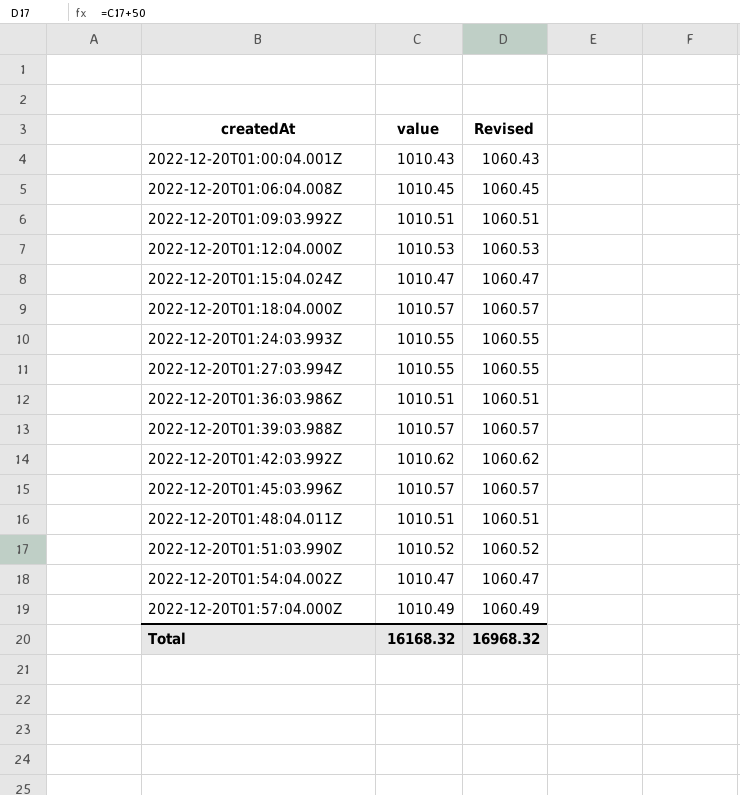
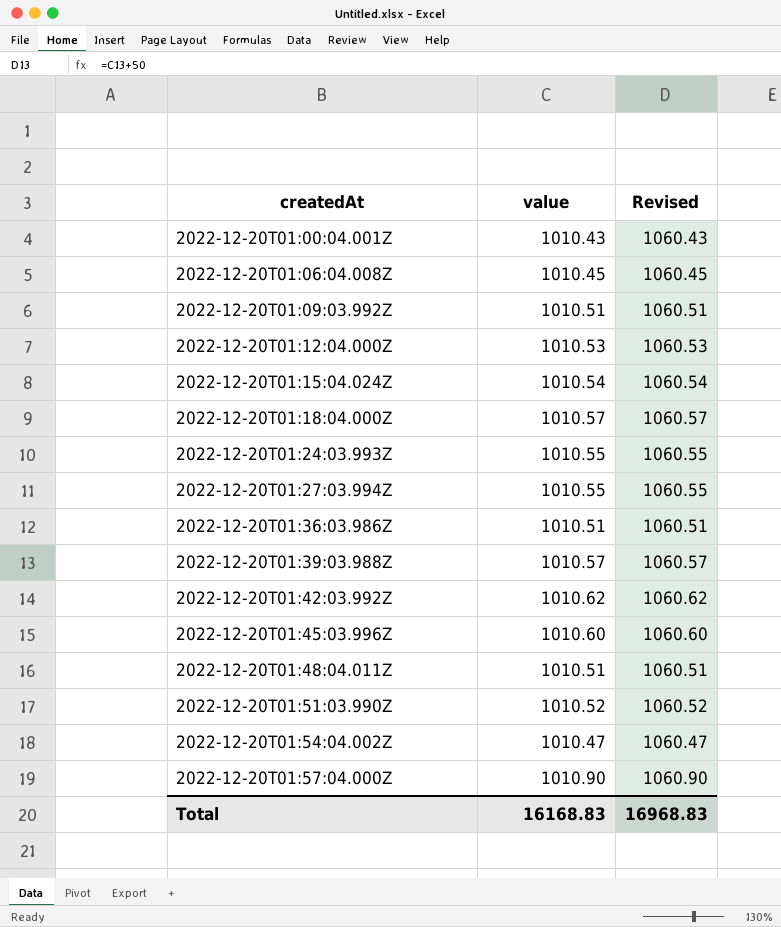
2022-12-20T01:15:04.024Z | value: 1010.47 -> 1010.54
2022-12-20T01:15:04.024Z | Revised: 1060.47 -> 1060.54
2022-12-20T01:45:03.996Z | value: 1010.57 -> 1010.60
2022-12-20T01:45:03.996Z | Revised: 1060.57 -> 1060.60
2022-12-20T01:57:04.000Z | value: 1010.49 -> 1010.90
2022-12-20T01:57:04.000Z | Revised: 1060.49 -> 1060.90
Total | value: 16168.32 -> 16168.83
Total | Revised: 16968.32 -> 16968.83

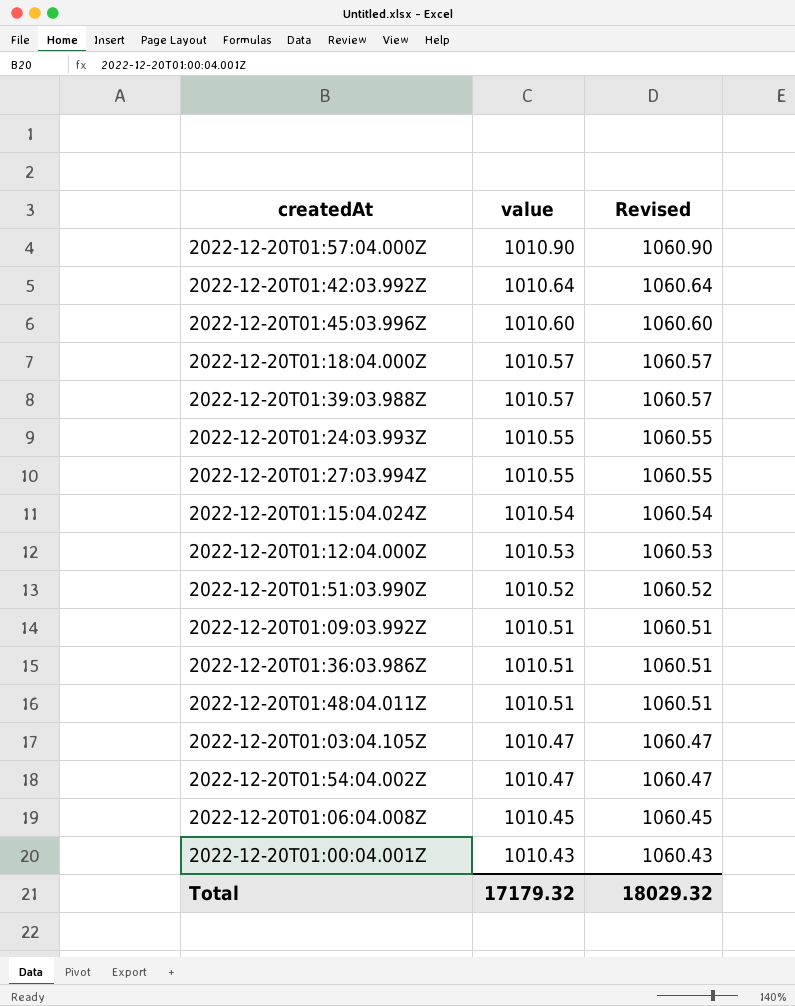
row order: createdAt ascending -> value descending
2022-12-20T01:42:03.992Z | value: 1010.62 -> 1010.64
2022-12-20T01:42:03.992Z | Revised: 1060.62 -> 1060.64
row 2022-12-20T01:03:04.105Z: none -> 1010.47 | 1060.47
Total | value: 16168.83 -> 17179.32
Total | Revised: 16968.83 -> 18029.32

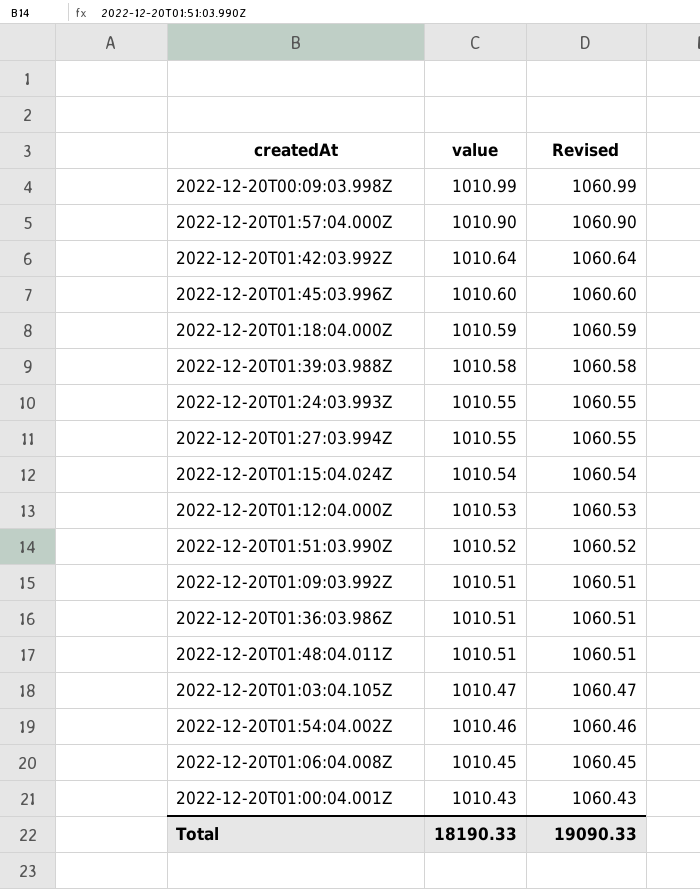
row 2022-12-20T00:09:03.998Z: none -> 1010.99 | 1060.99
2022-12-20T01:18:04.000Z | value: 1010.57 -> 1010.59
2022-12-20T01:18:04.000Z | Revised: 1060.57 -> 1060.59
2022-12-20T01:39:03.988Z | value: 1010.57 -> 1010.58
2022-12-20T01:39:03.988Z | Revised: 1060.57 -> 1060.58
2022-12-20T01:54:04.002Z | value: 1010.47 -> 1010.46
2022-12-20T01:54:04.002Z | Revised: 1060.47 -> 1060.46
Total | value: 17179.32 -> 18190.33
Total | Revised: 18029.32 -> 19090.33

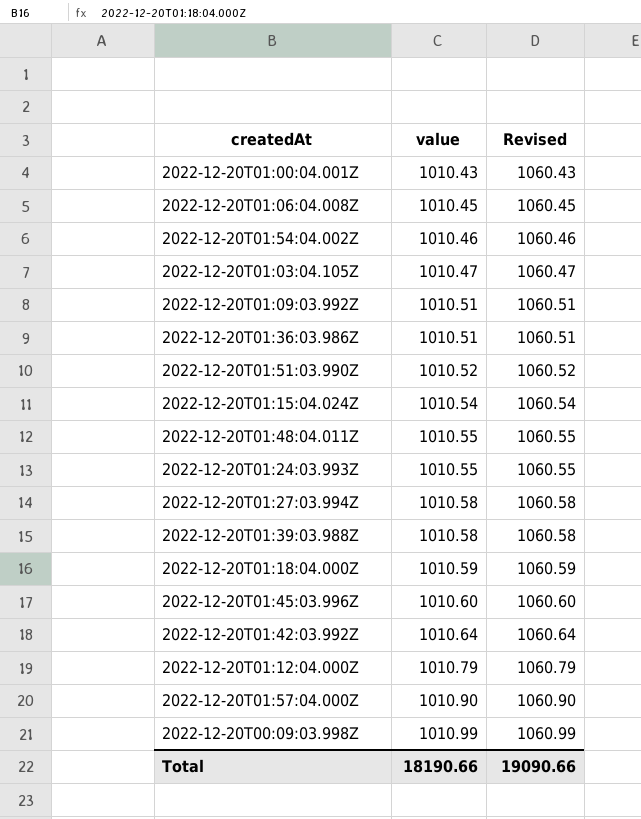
row order: value descending -> value ascending
2022-12-20T01:48:04.011Z | value: 1010.51 -> 1010.55
2022-12-20T01:48:04.011Z | Revised: 1060.51 -> 1060.55
2022-12-20T01:27:03.994Z | value: 1010.55 -> 1010.58
2022-12-20T01:27:03.994Z | Revised: 1060.55 -> 1060.58
2022-12-20T01:12:04.000Z | value: 1010.53 -> 1010.79
2022-12-20T01:12:04.000Z | Revised: 1060.53 -> 1060.79
Total | value: 18190.33 -> 18190.66
Total | Revised: 19090.33 -> 19090.66

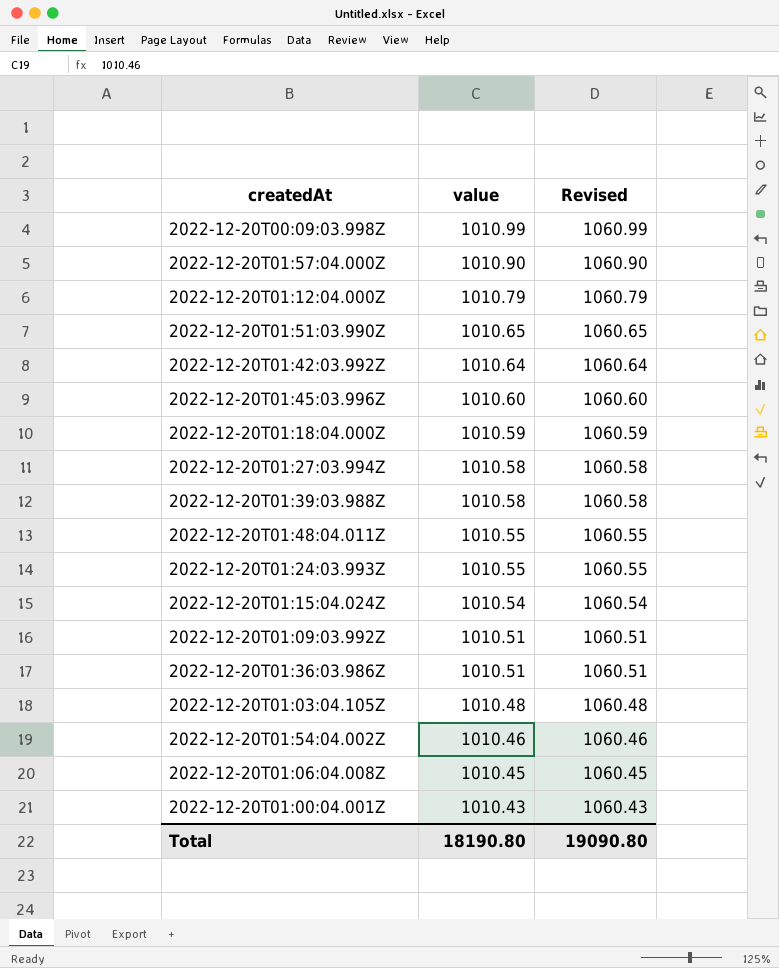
row order: value ascending -> value descending
2022-12-20T01:51:03.990Z | value: 1010.52 -> 1010.65
2022-12-20T01:51:03.990Z | Revised: 1060.52 -> 1060.65
2022-12-20T01:03:04.105Z | value: 1010.47 -> 1010.48
2022-12-20T01:03:04.105Z | Revised: 1060.47 -> 1060.48
Total | value: 18190.66 -> 18190.80
Total | Revised: 19090.66 -> 19090.80

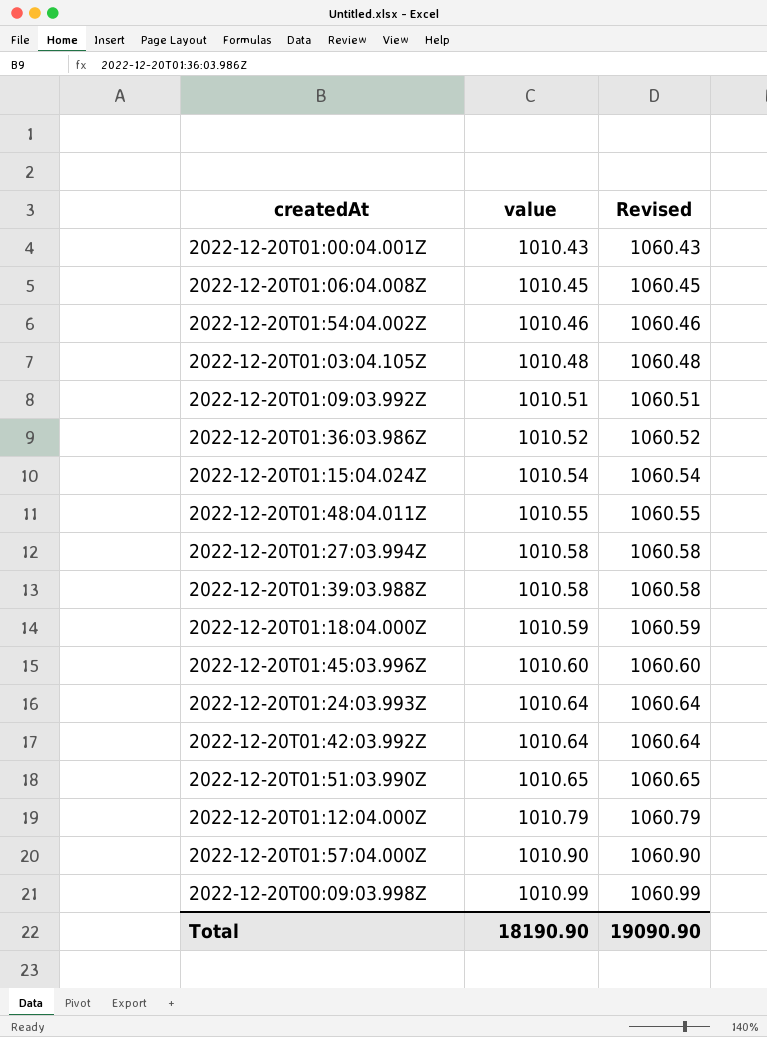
row order: value descending -> value ascending
2022-12-20T01:36:03.986Z | value: 1010.51 -> 1010.52
2022-12-20T01:36:03.986Z | Revised: 1060.51 -> 1060.52
2022-12-20T01:24:03.993Z | value: 1010.55 -> 1010.64
2022-12-20T01:24:03.993Z | Revised: 1060.55 -> 1060.64
Total | value: 18190.80 -> 18190.90
Total | Revised: 19090.80 -> 19090.90

